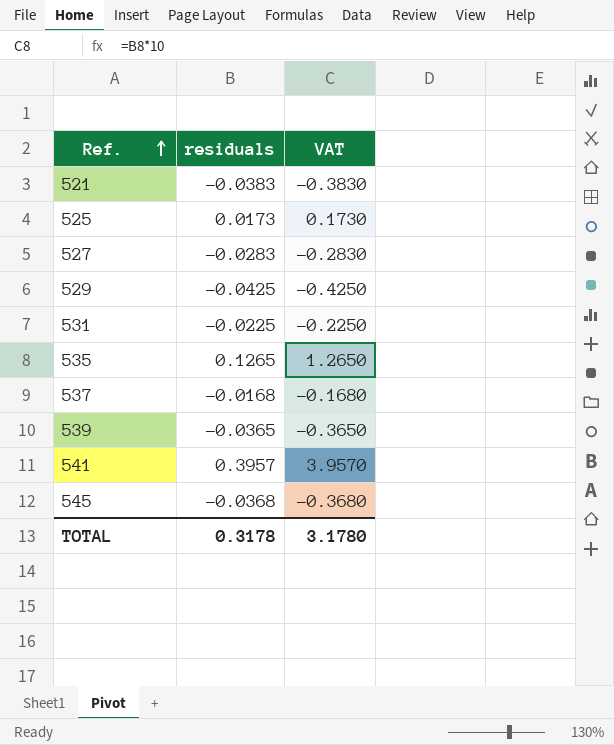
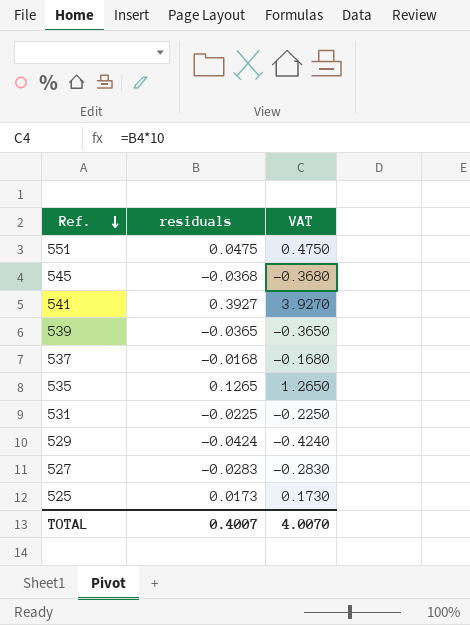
row order: Ref. ascending -> Ref. descending
row 521: -0.0383 | -0.3830 -> none
row 551: none -> 0.0475 | 0.4750
541 | residuals: 0.3957 -> 0.3927
541 | VAT: 3.9570 -> 3.9270
529 | residuals: -0.0425 -> -0.0424
529 | VAT: -0.4250 -> -0.4240
TOTAL | residuals: 0.3178 -> 0.4007
TOTAL | VAT: 3.1780 -> 4.0070

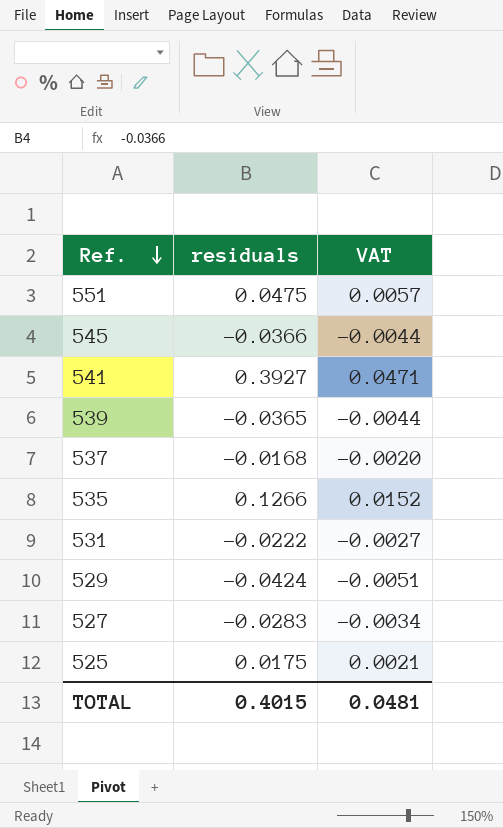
column VAT | formula: [residuals] * 10 -> [residuals] * 0.12
545 | residuals: -0.0368 -> -0.0366
535 | residuals: 0.1265 -> 0.1266
531 | residuals: -0.0225 -> -0.0222
525 | residuals: 0.0173 -> 0.0175
TOTAL | residuals: 0.4007 -> 0.4015
TOTAL | VAT: 4.0070 -> 0.0481

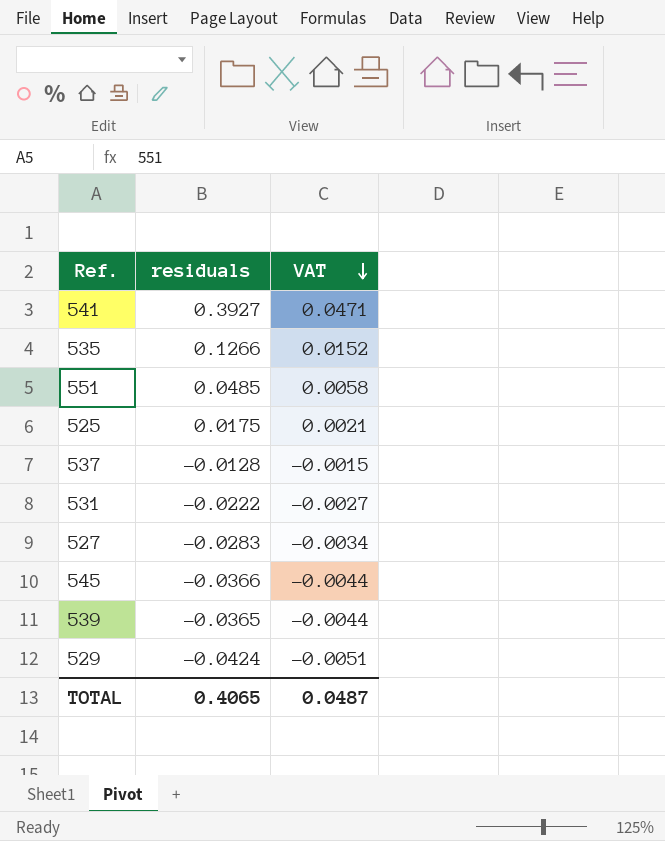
row order: Ref. descending -> VAT descending
551 | residuals: 0.0475 -> 0.0485
551 | VAT: 0.0057 -> 0.0058
537 | residuals: -0.0168 -> -0.0128
537 | VAT: -0.0020 -> -0.0015
TOTAL | residuals: 0.4015 -> 0.4065
TOTAL | VAT: 0.0481 -> 0.0487

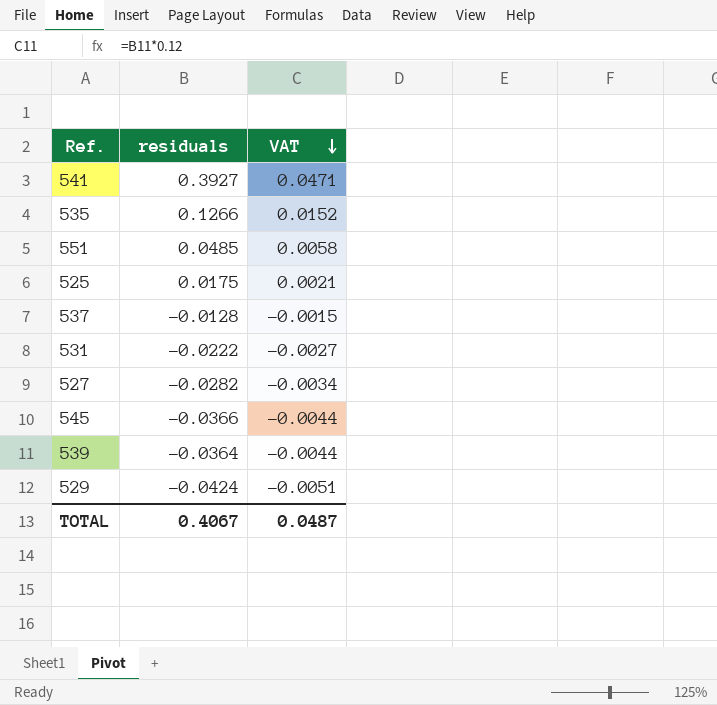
527 | residuals: -0.0283 -> -0.0282
539 | residuals: -0.0365 -> -0.0364
TOTAL | residuals: 0.4065 -> 0.4067

